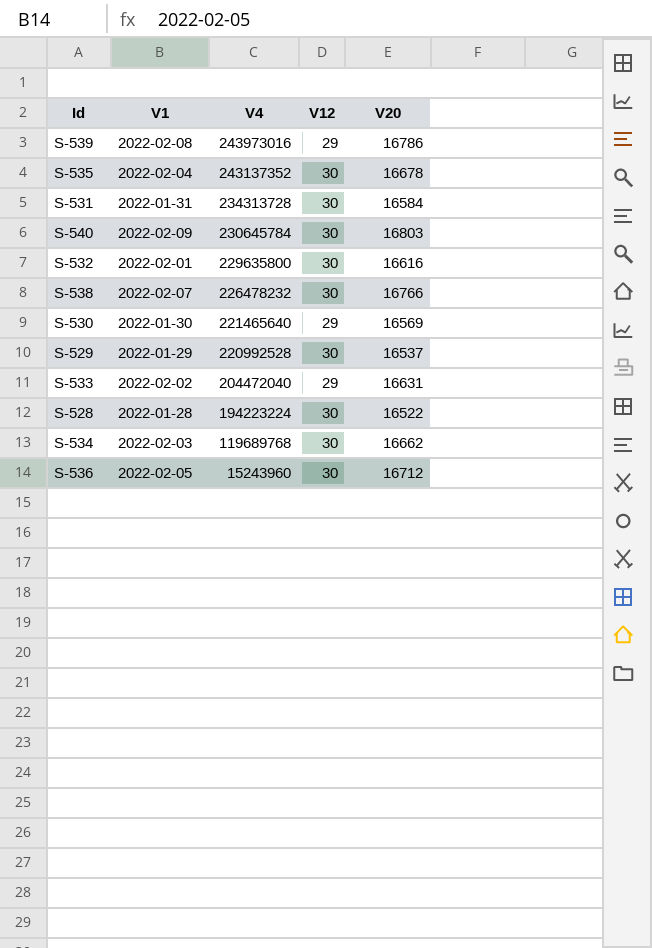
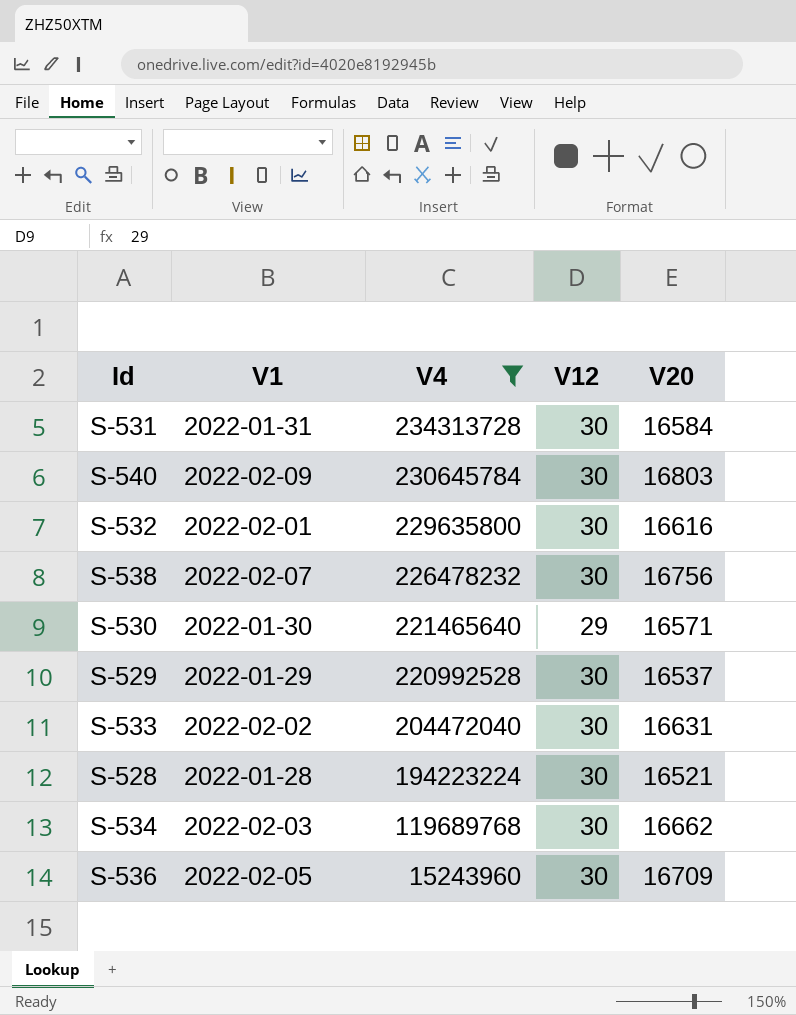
filter: none -> V4 <= 234313728
S-538 | V20: 16766 -> 16756
S-530 | V20: 16569 -> 16571
S-533 | V12: 29 -> 30
S-528 | V20: 16522 -> 16521
S-536 | V20: 16712 -> 16709

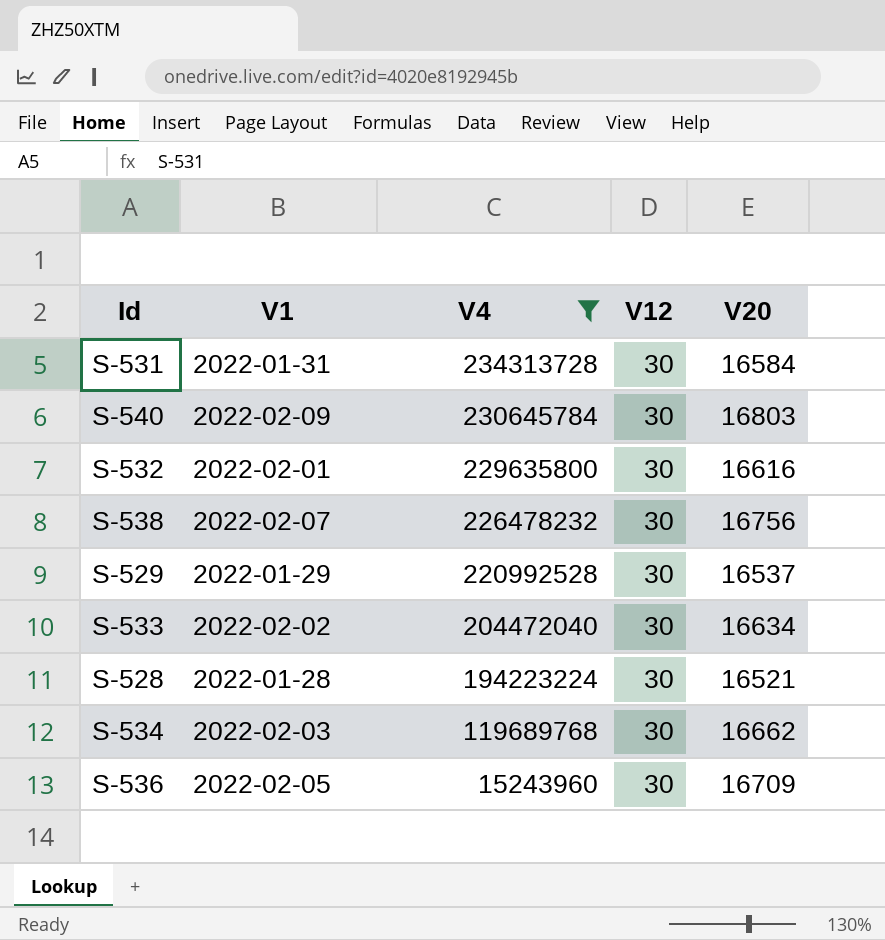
row S-530: 2022-01-30 | 221465640 | 29 | 16571 -> none
S-533 | V20: 16631 -> 16634

